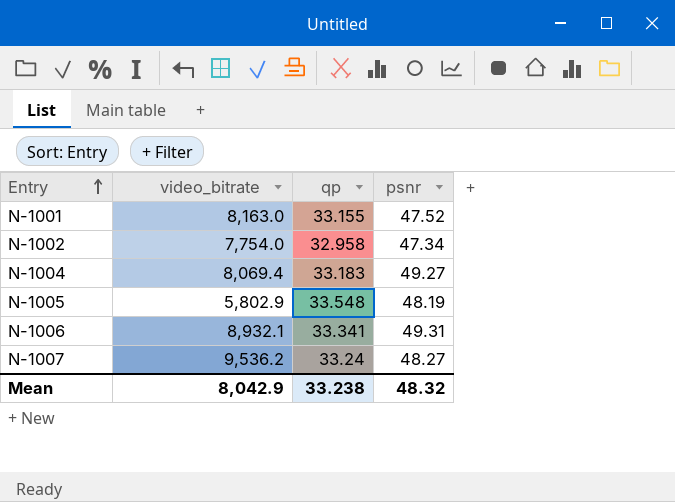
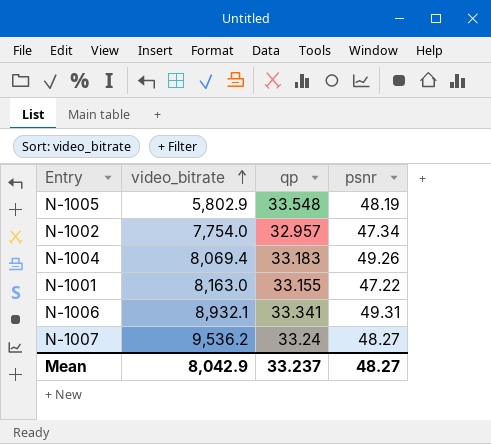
row order: Entry ascending -> video_bitrate ascending
N-1002 | qp: 32.958 -> 32.957
N-1004 | psnr: 49.27 -> 49.26
N-1001 | psnr: 47.52 -> 47.22
Mean | qp: 33.238 -> 33.237
Mean | psnr: 48.32 -> 48.27

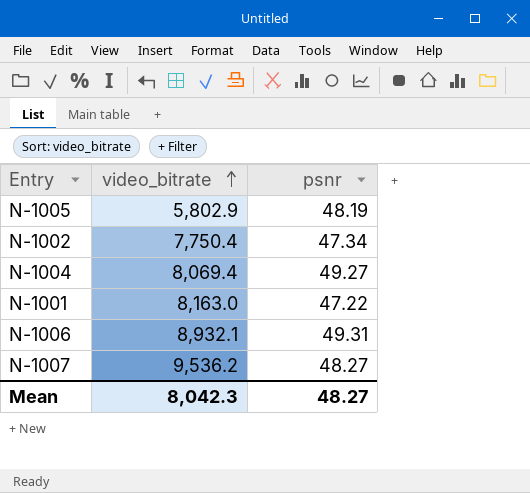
column qp | position: 3 -> none
N-1002 | video_bitrate: 7,754.0 -> 7,750.4
N-1004 | psnr: 49.26 -> 49.27
Mean | video_bitrate: 8,042.9 -> 8,042.3

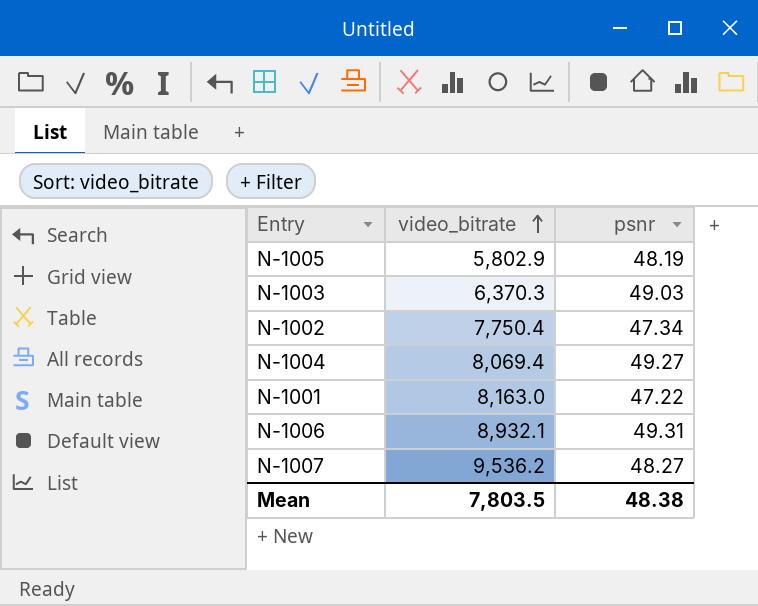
row N-1003: none -> 6,370.3 | 49.03
Mean | video_bitrate: 8,042.3 -> 7,803.5
Mean | psnr: 48.27 -> 48.38

